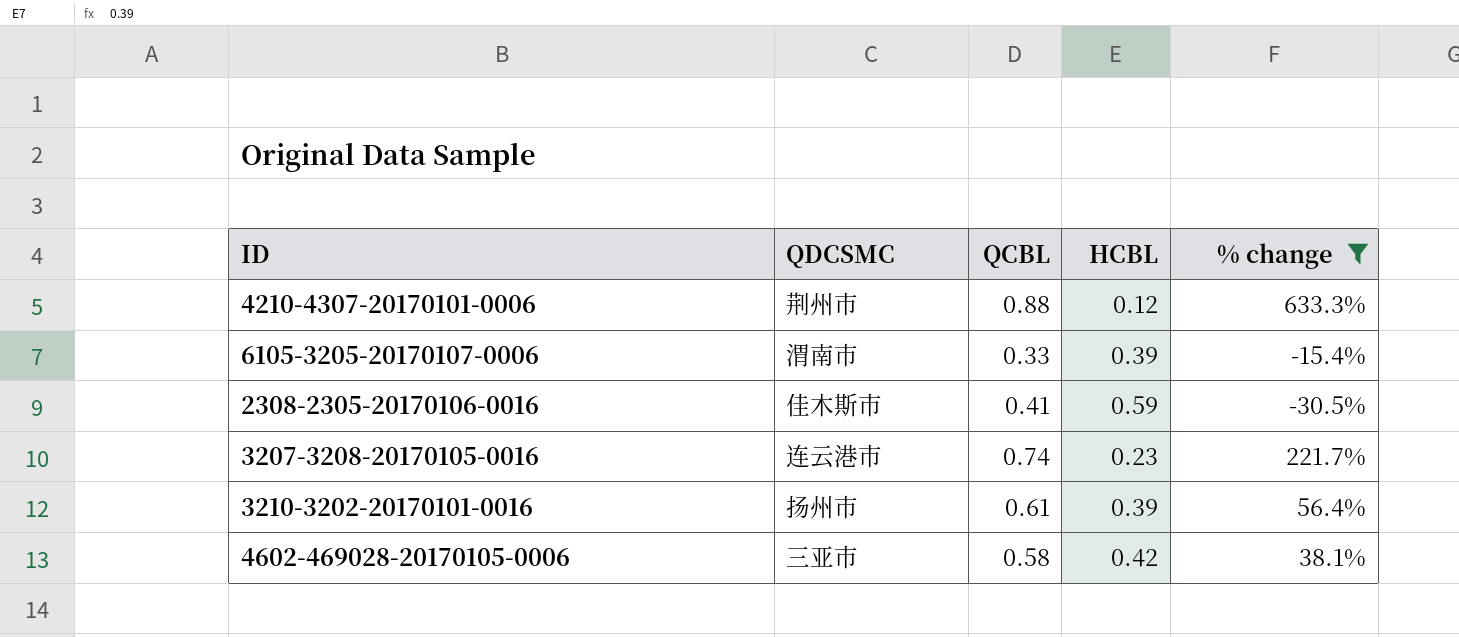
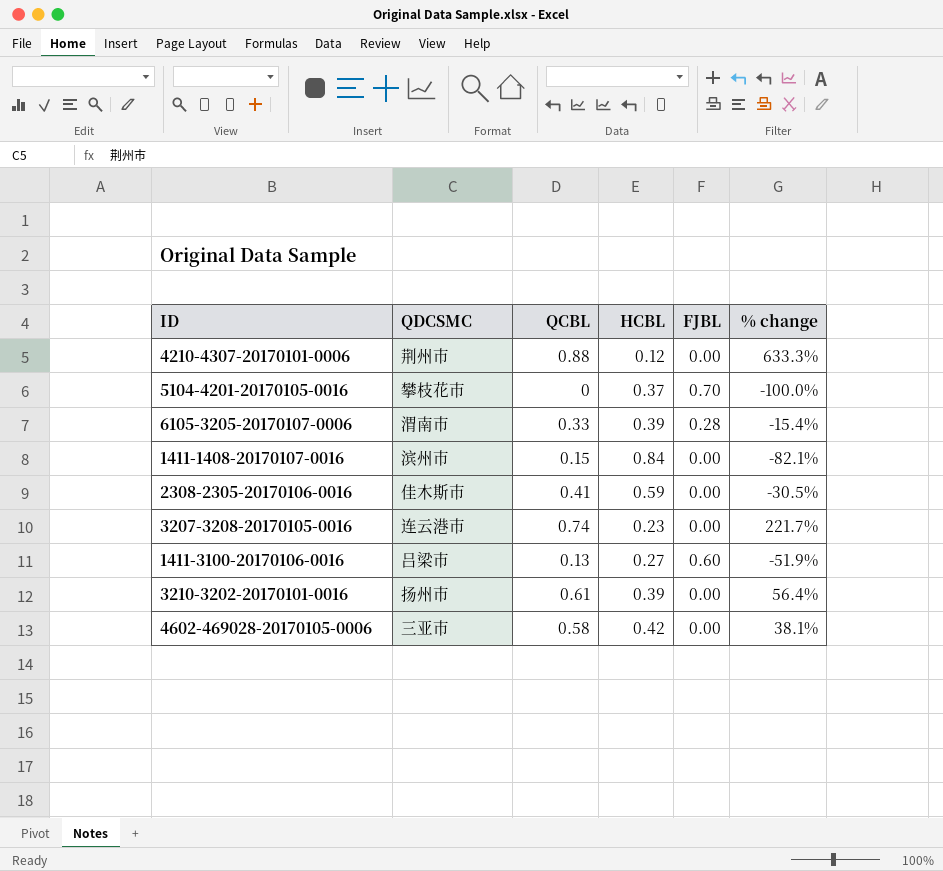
filter: % change >= -30.5% -> none
column FJBL | position: none -> 5

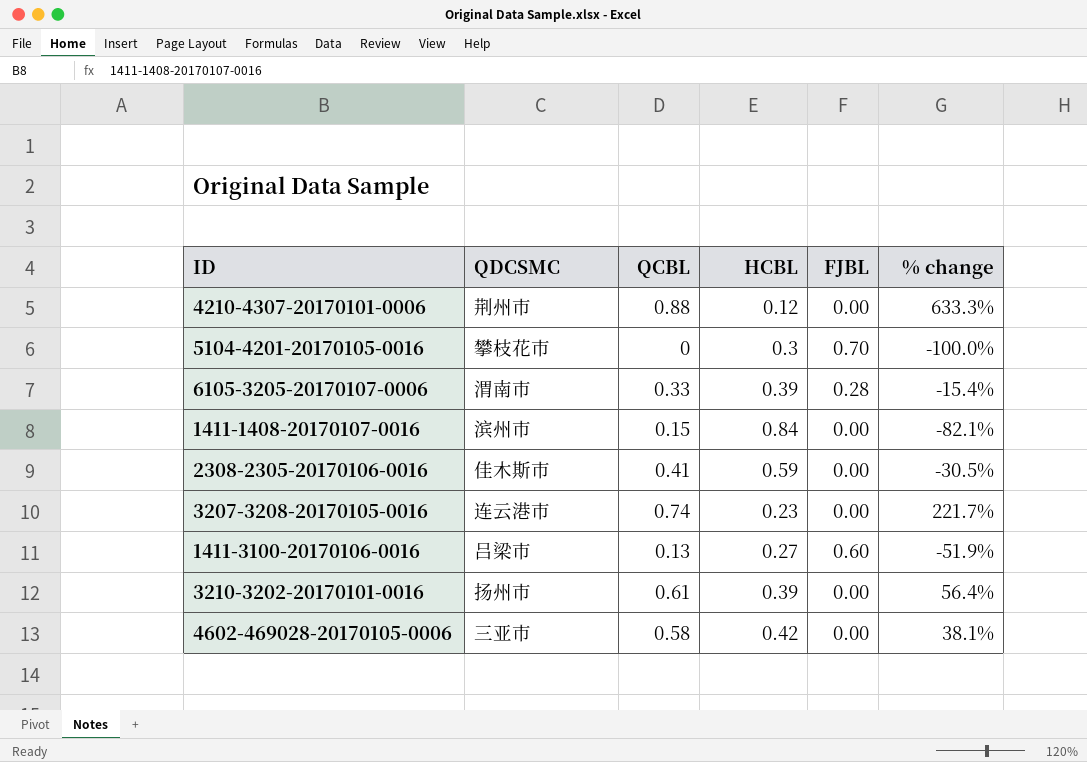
5104-4201-20170105-0016 | HCBL: 0.37 -> 0.3

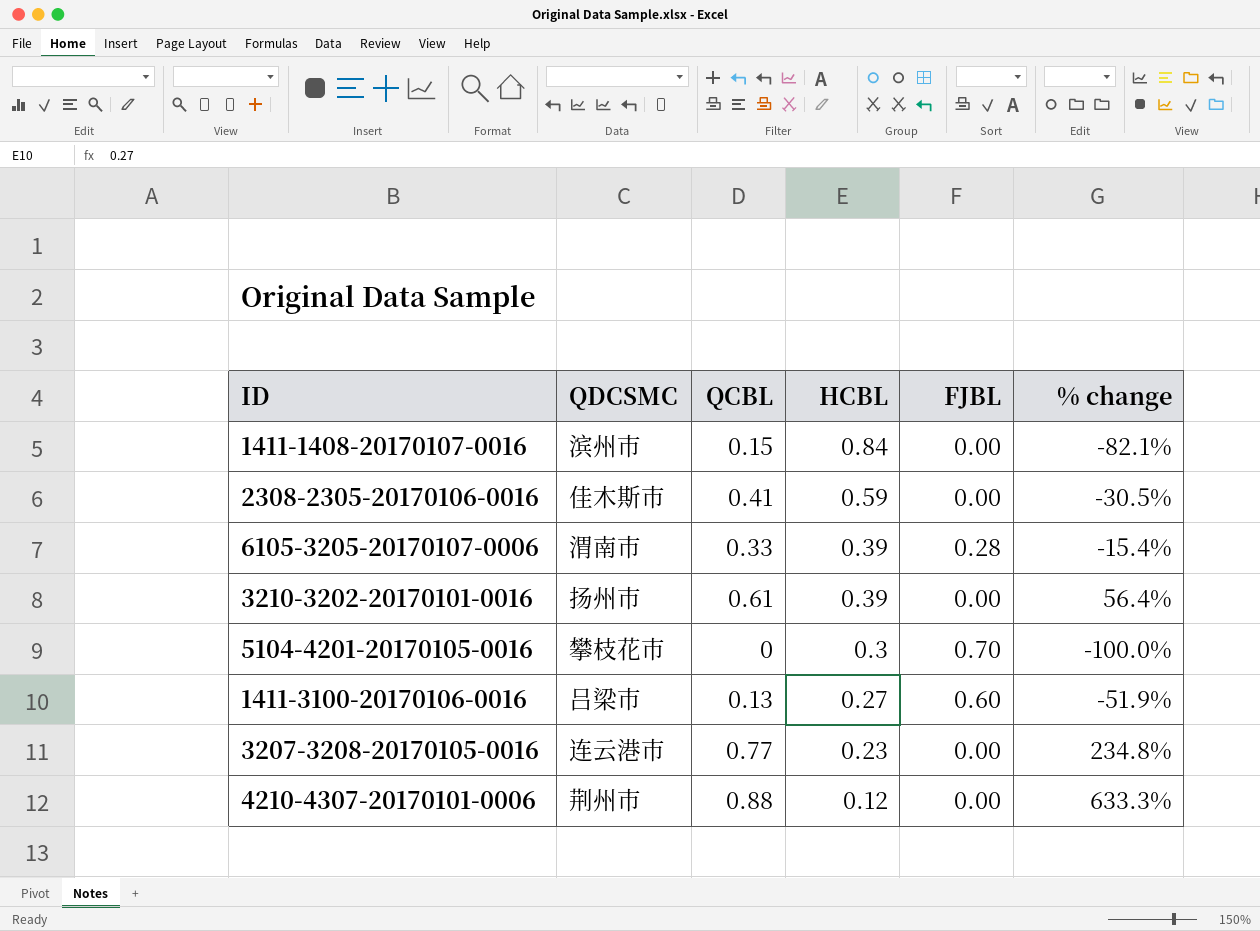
row order: none -> HCBL descending
row 4602-469028-20170105-0006: 三亚市 | 0.58 | 0.42 | 0.00 | 38.1% -> none
3207-3208-20170105-0016 | QCBL: 0.74 -> 0.77
3207-3208-20170105-0016 | % change: 221.7% -> 234.8%

